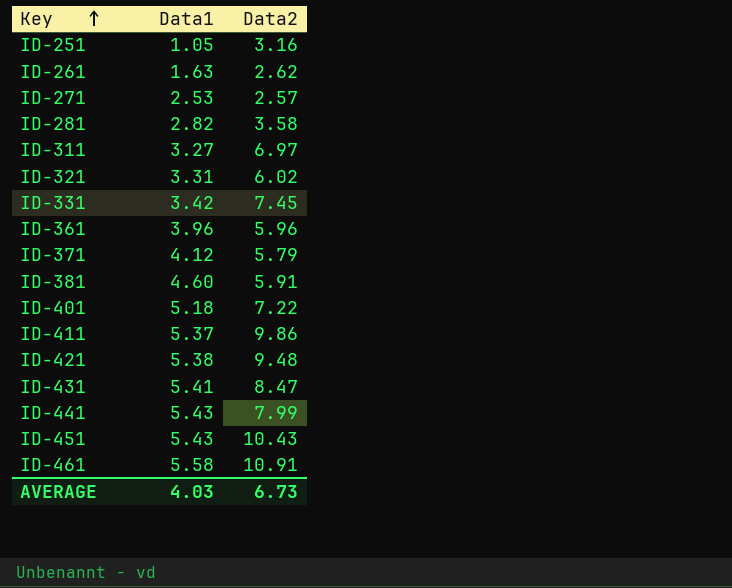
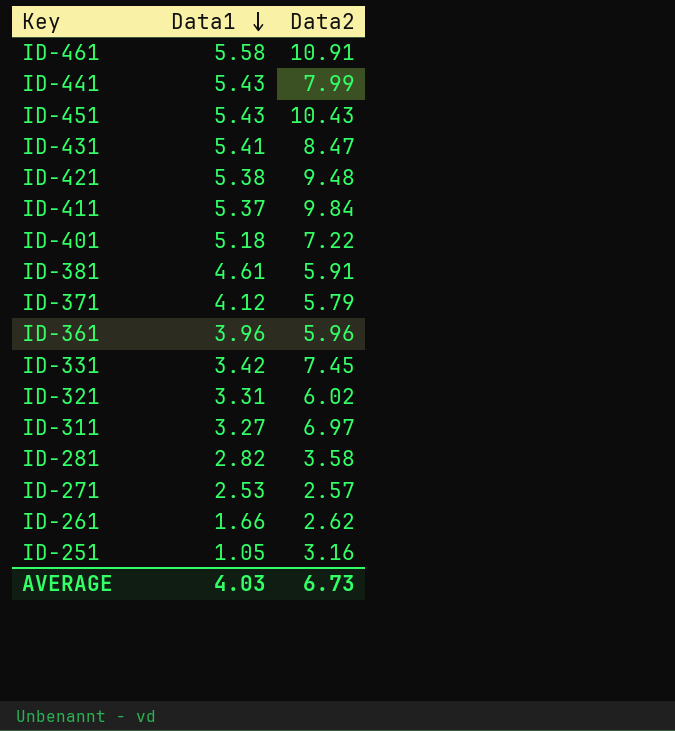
row order: Key ascending -> Data1 descending
ID-411 | Data2: 9.86 -> 9.84
ID-381 | Data1: 4.60 -> 4.61
ID-261 | Data1: 1.63 -> 1.66

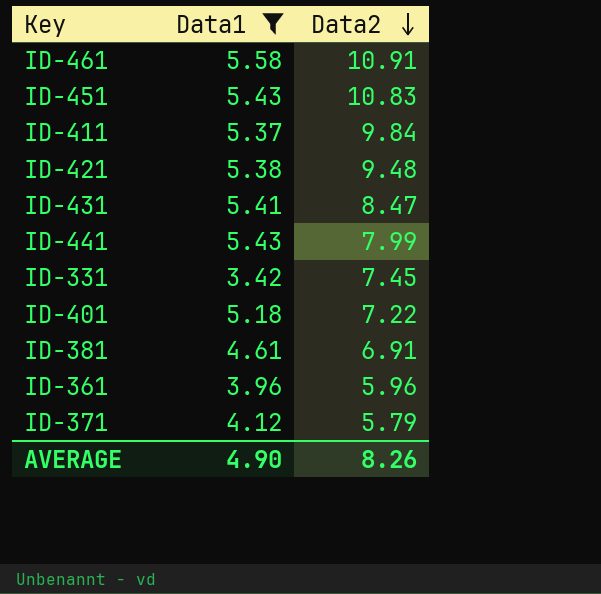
filter: none -> Data1 >= 3.42
row order: Data1 descending -> Data2 descending
ID-451 | Data2: 10.43 -> 10.83
ID-381 | Data2: 5.91 -> 6.91
AVERAGE | Data1: 4.03 -> 4.90
AVERAGE | Data2: 6.73 -> 8.26

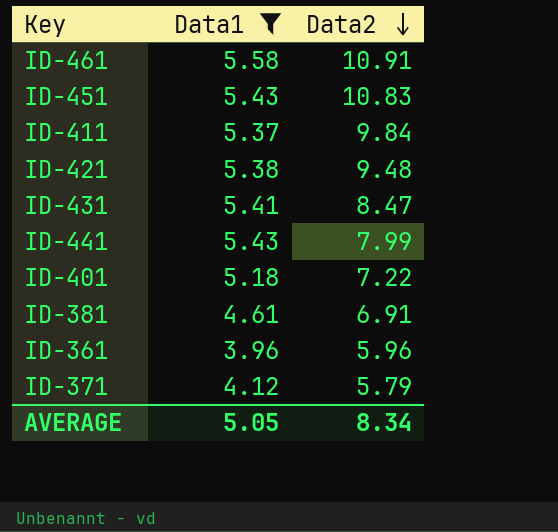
row ID-331: 3.42 | 7.45 -> none
AVERAGE | Data1: 4.90 -> 5.05
AVERAGE | Data2: 8.26 -> 8.34

